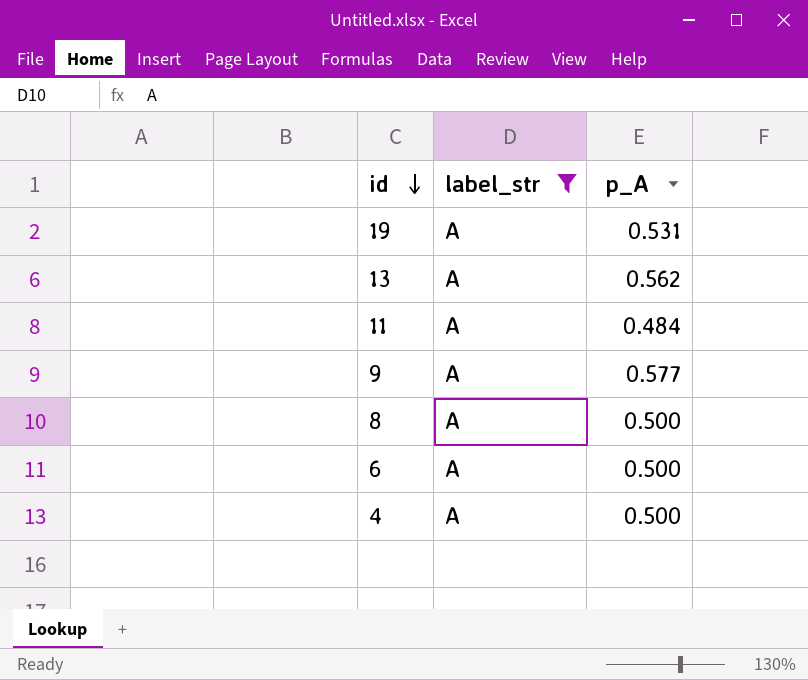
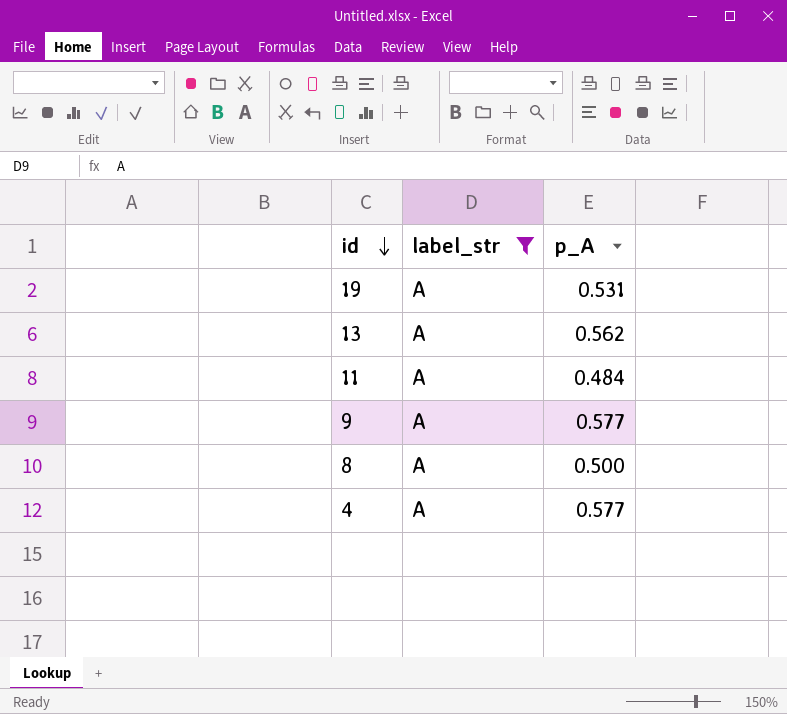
row 6: A | 0.500 -> none
4 | p_A: 0.500 -> 0.577

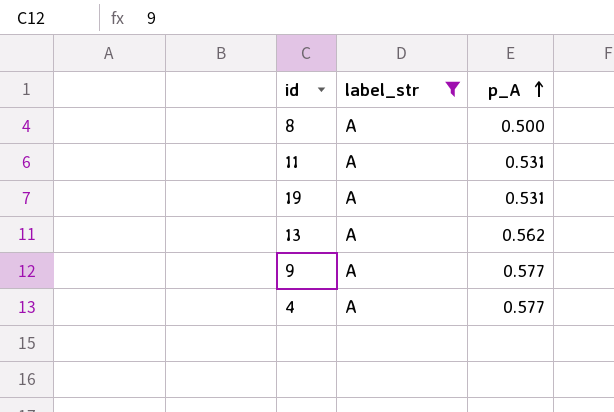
row order: id descending -> p_A ascending
11 | p_A: 0.484 -> 0.531

